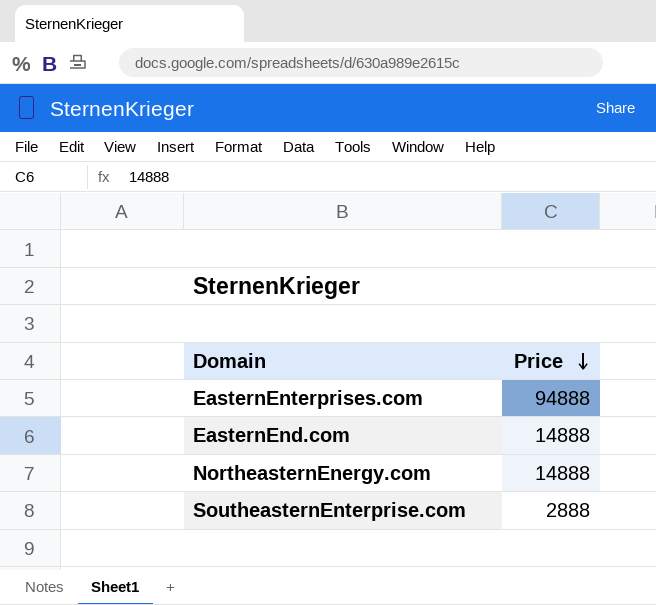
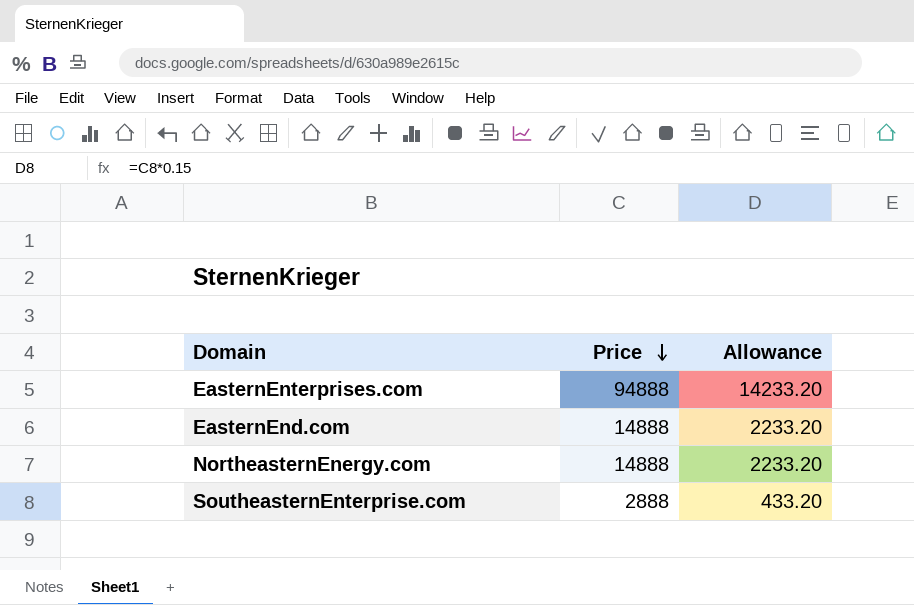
column Allowance | formula: none -> [Price] * 0.15

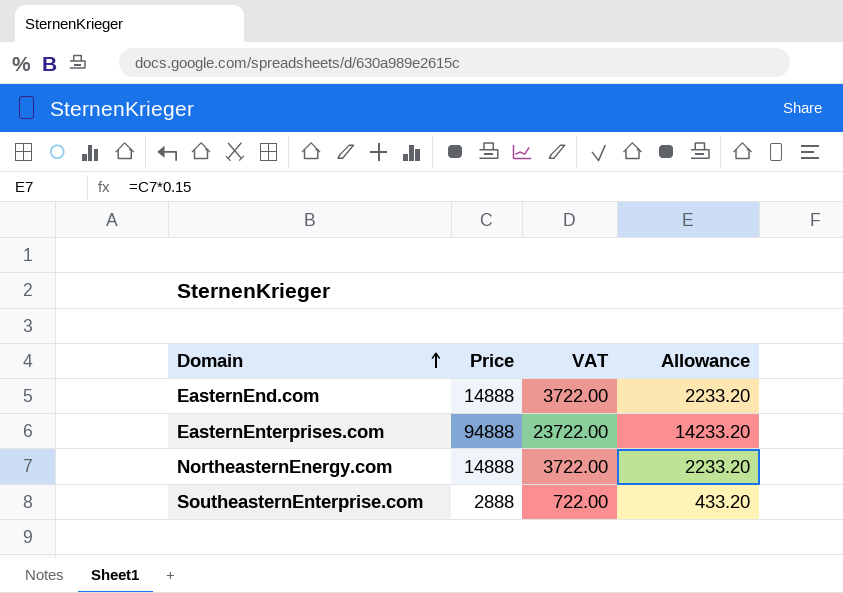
row order: Price descending -> Domain ascending
column VAT | formula: none -> [Price] * 0.25

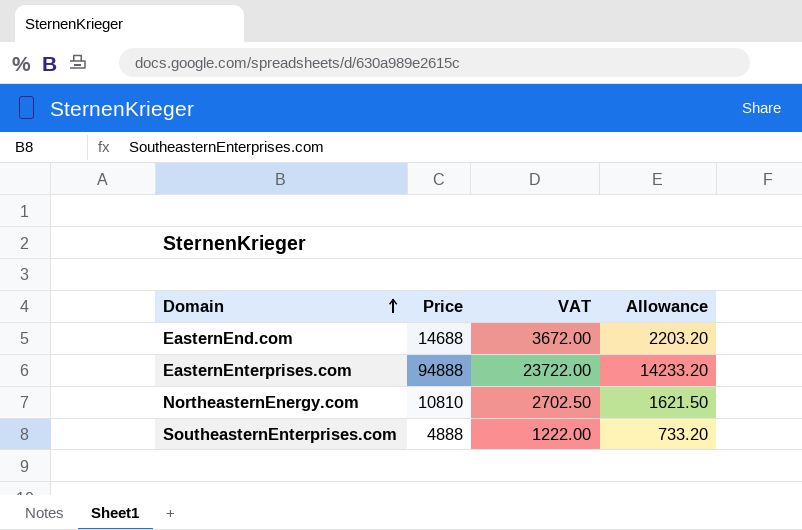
row SoutheasternEnterprise.com: 2888 | 722.00 | 433.20 -> none
EasternEnd.com | Price: 14888 -> 14688
EasternEnd.com | VAT: 3722.00 -> 3672.00
EasternEnd.com | Allowance: 2233.20 -> 2203.20
NortheasternEnergy.com | Price: 14888 -> 10810
NortheasternEnergy.com | VAT: 3722.00 -> 2702.50
NortheasternEnergy.com | Allowance: 2233.20 -> 1621.50
row SoutheasternEnterprises.com: none -> 4888 | 1222.00 | 733.20

